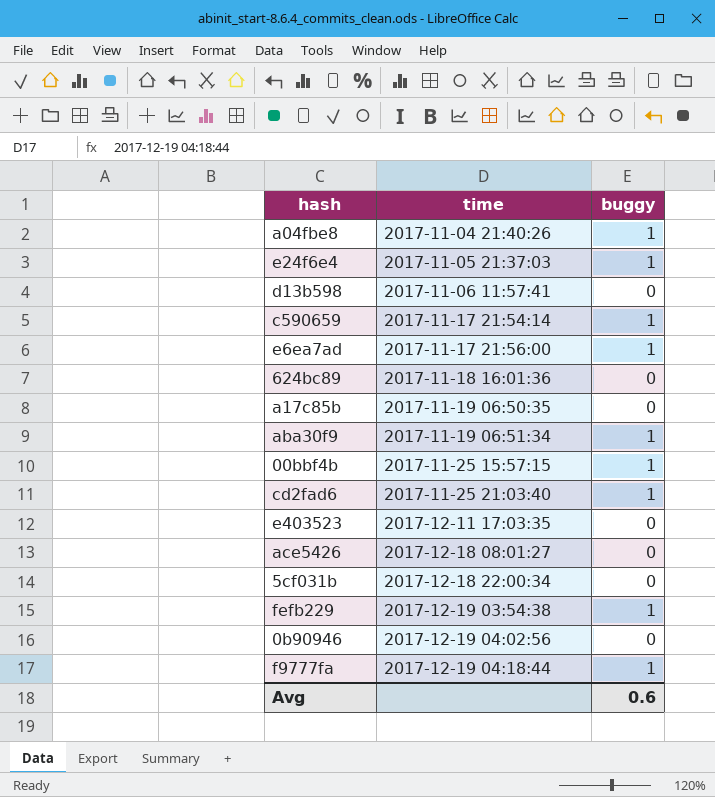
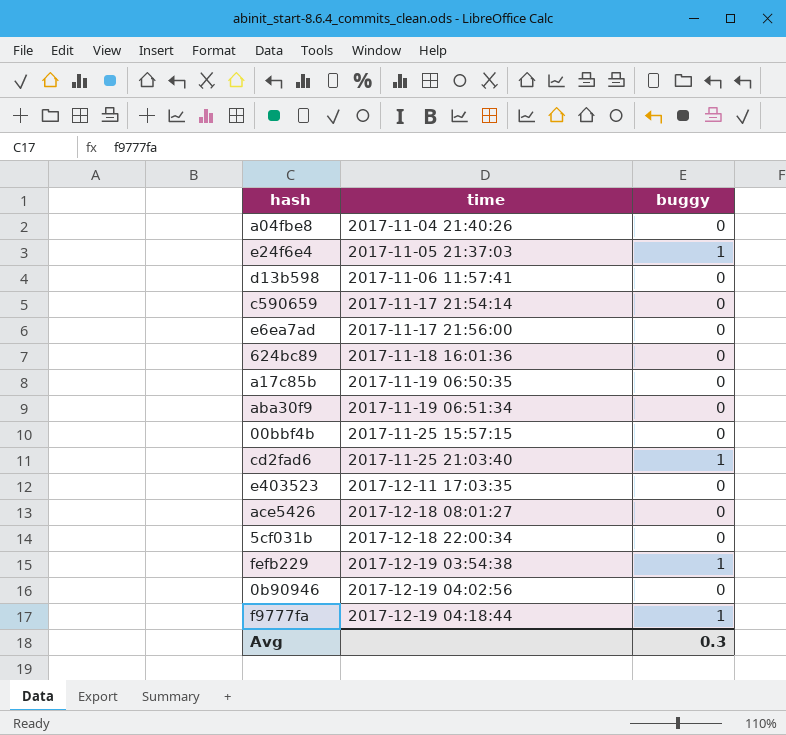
a04fbe8 | buggy: 1 -> 0
c590659 | buggy: 1 -> 0
e6ea7ad | buggy: 1 -> 0
aba30f9 | buggy: 1 -> 0
00bbf4b | buggy: 1 -> 0
Avg | buggy: 0.6 -> 0.3

